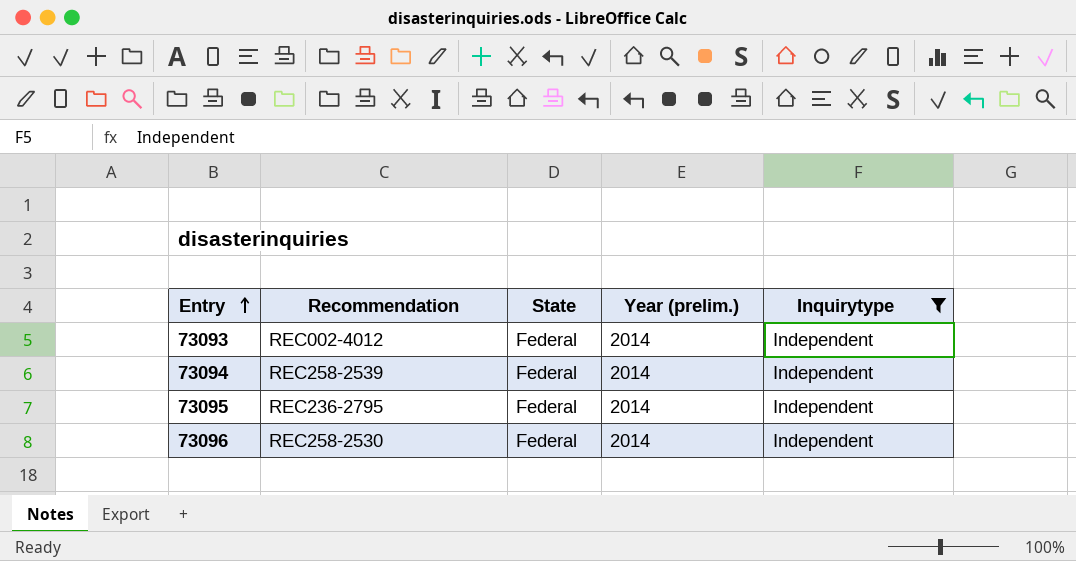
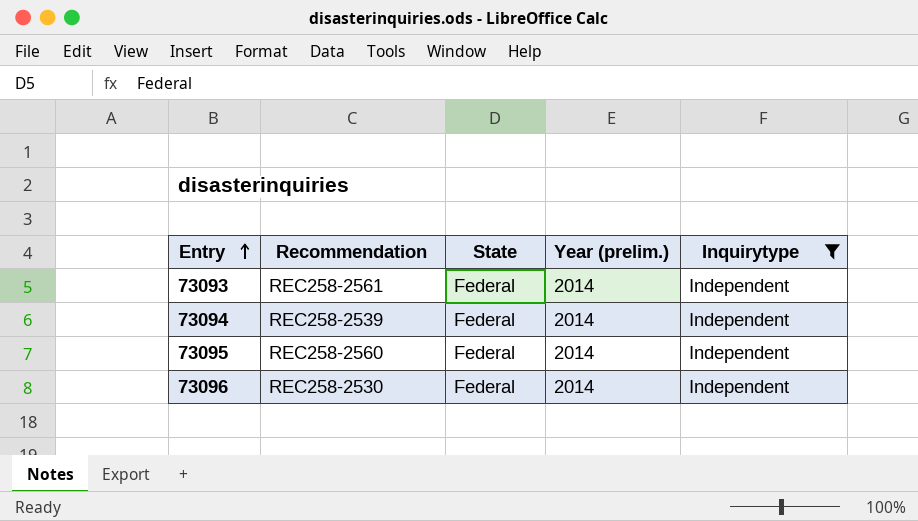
73093 | Recommendation: REC002-4012 -> REC258-2561
73095 | Recommendation: REC236-2795 -> REC258-2560

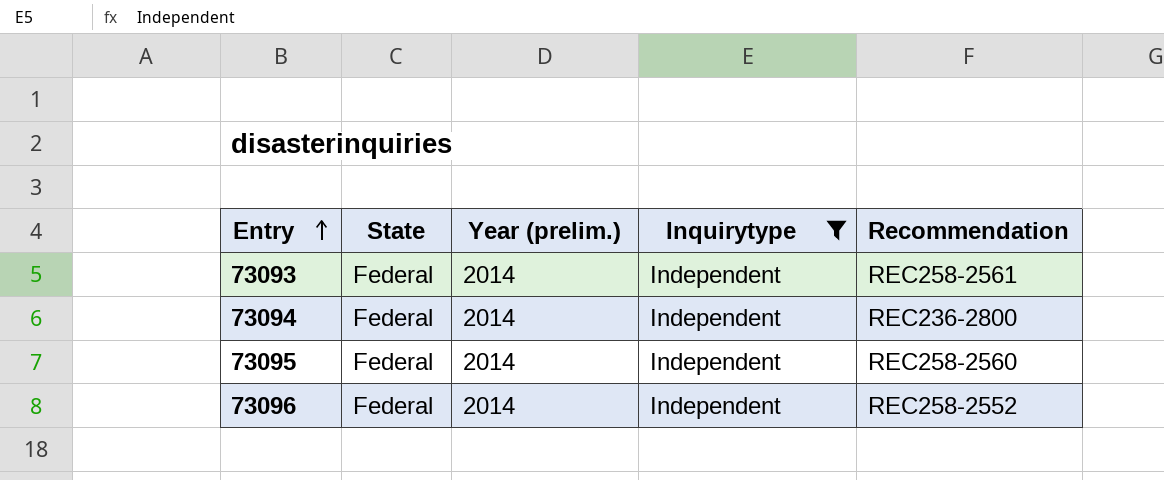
column Recommendation | position: 2 -> 5
73094 | Recommendation: REC258-2539 -> REC236-2800
73096 | Recommendation: REC258-2530 -> REC258-2552

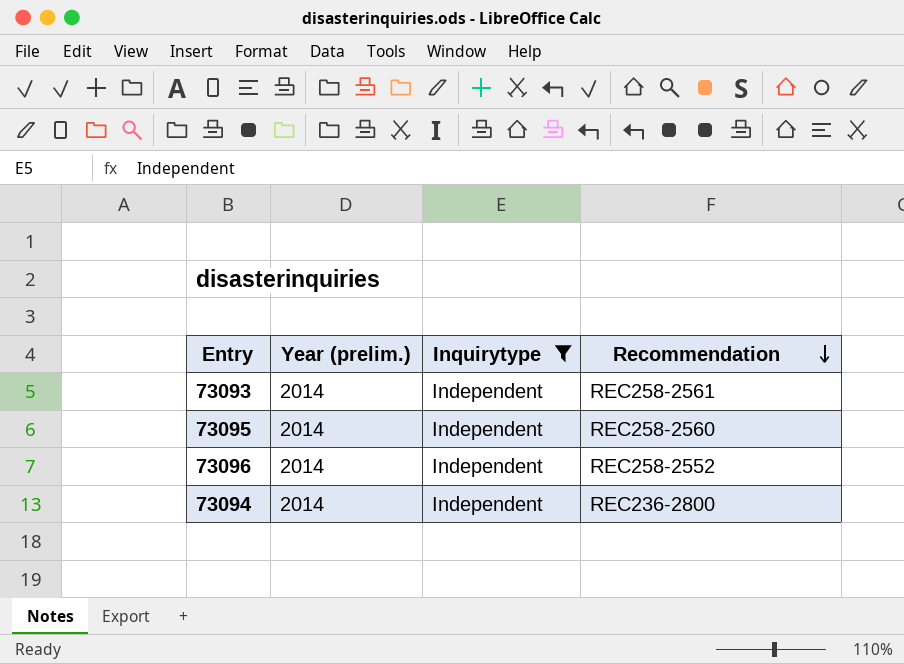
row order: Entry ascending -> Recommendation descending
column State | position: 2 -> none

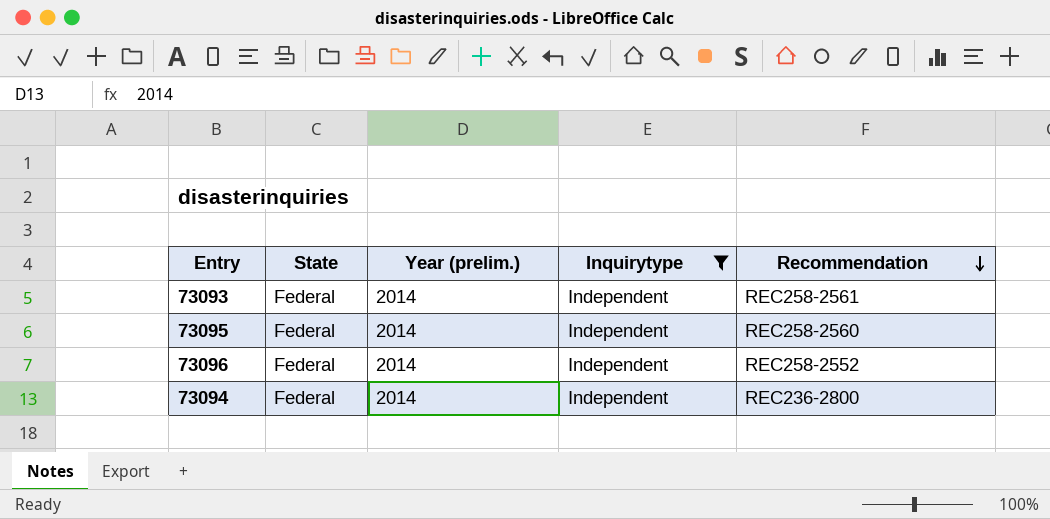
column State | position: none -> 2

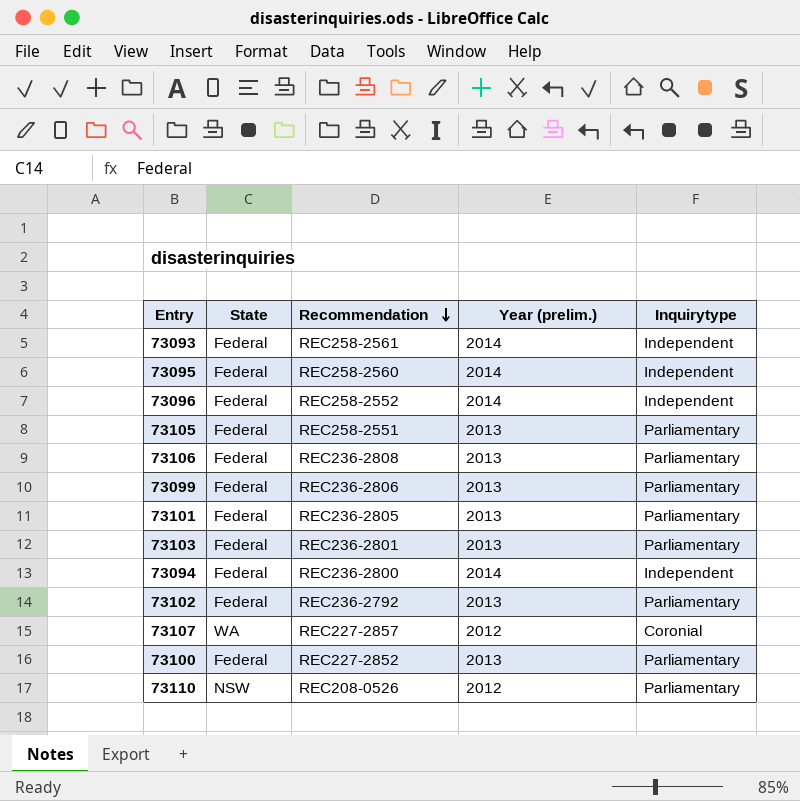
filter: Inquirytype = Independent -> none
column Recommendation | position: 5 -> 3

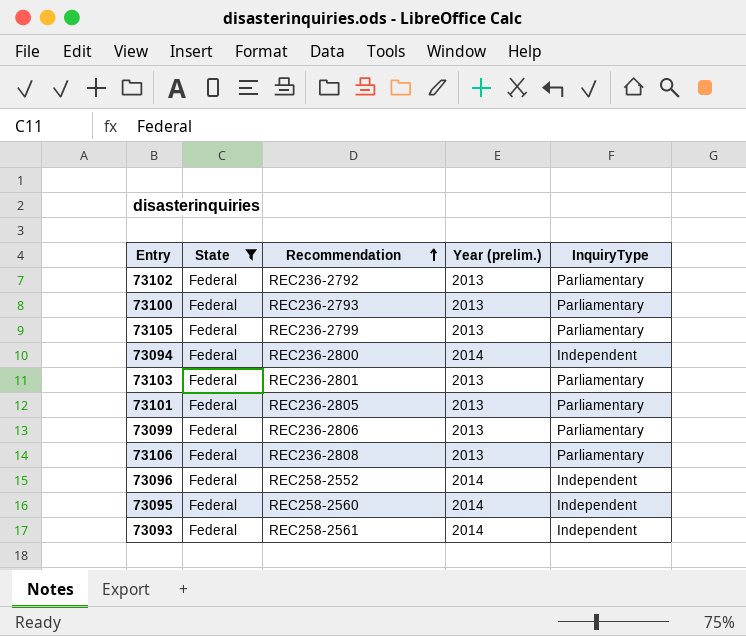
filter: none -> State = Federal
row order: Recommendation descending -> Recommendation ascending
column name: Inquirytype -> InquiryType
73100 | Recommendation: REC227-2852 -> REC236-2793
73105 | Recommendation: REC258-2551 -> REC236-2799

